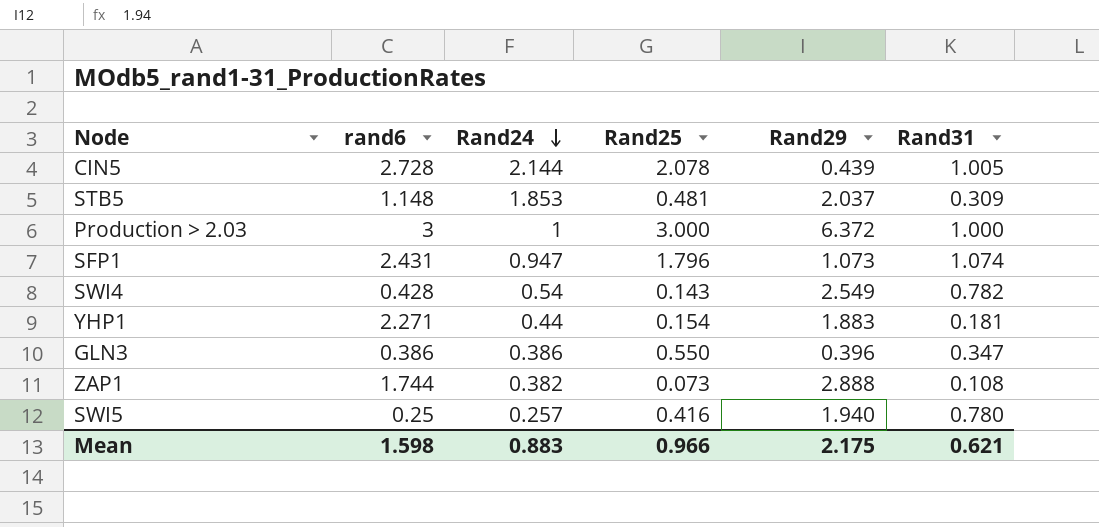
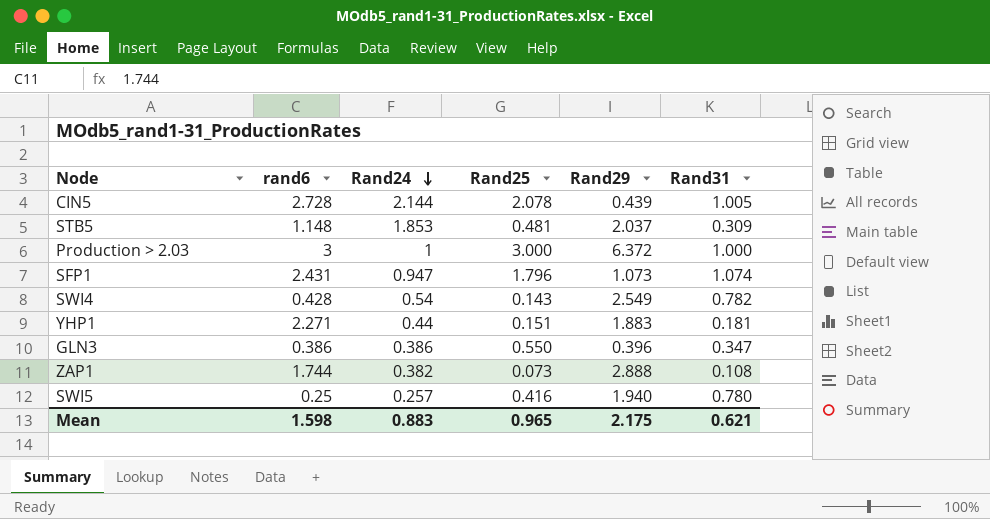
YHP1 | Rand25: 0.154 -> 0.151
Mean | Rand25: 0.966 -> 0.965

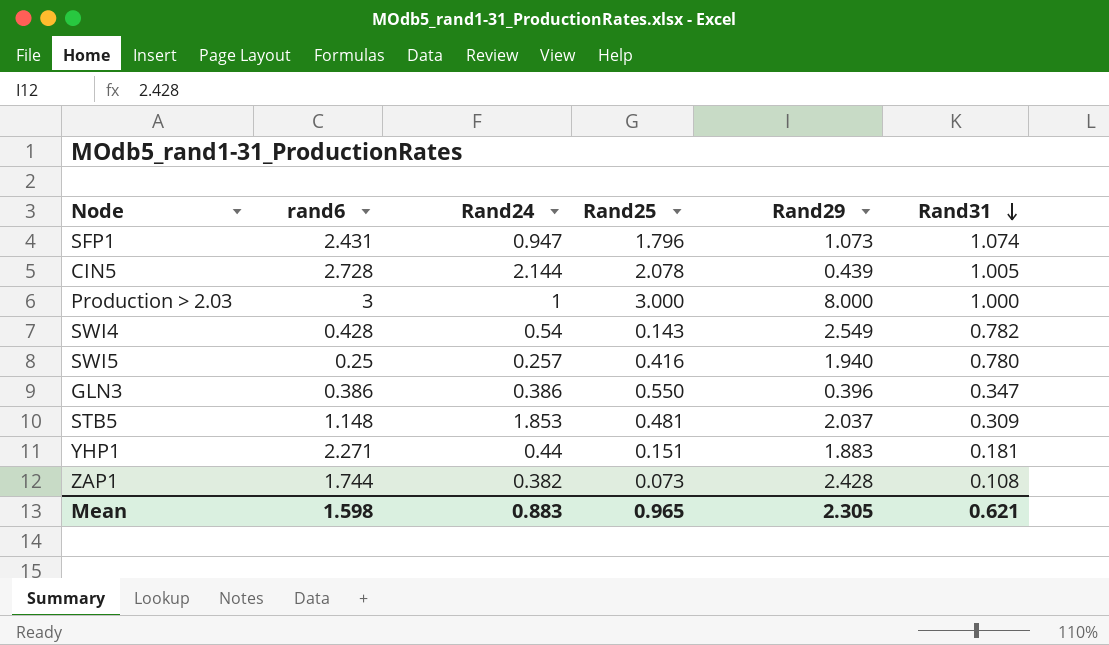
row order: Rand24 descending -> Rand31 descending
Production > 2.03 | Rand29: 6.372 -> 8.000
ZAP1 | Rand29: 2.888 -> 2.428
Mean | Rand29: 2.175 -> 2.305

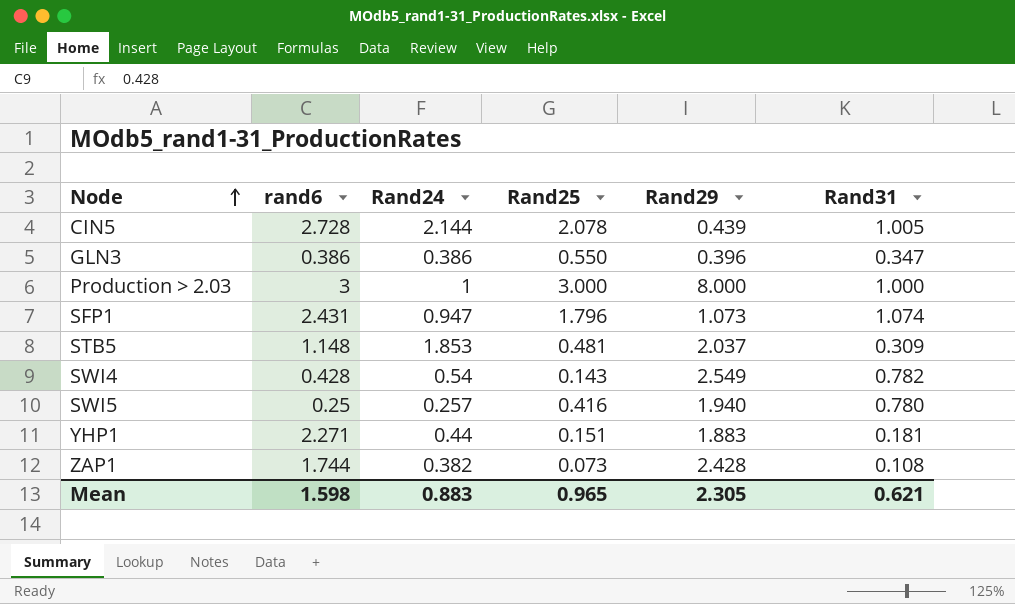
row order: Rand31 descending -> Node ascending

